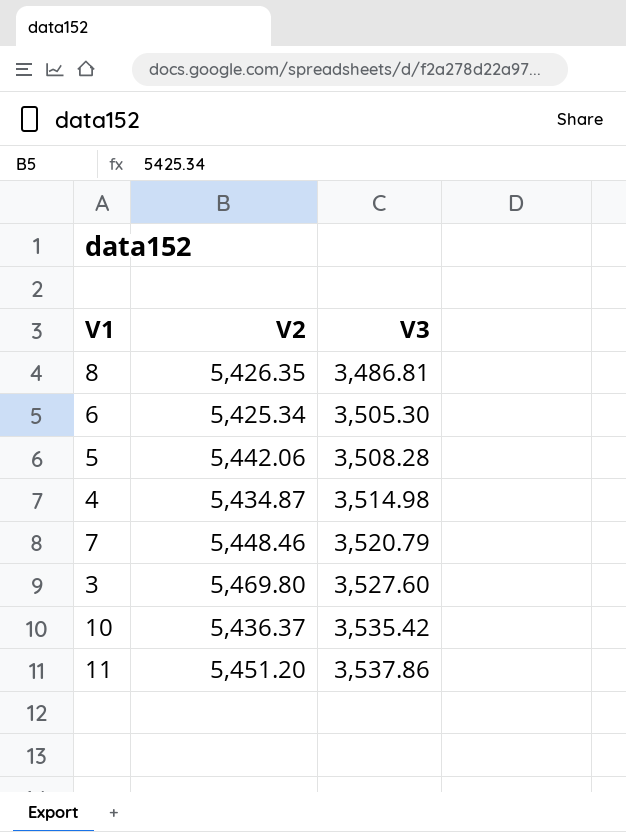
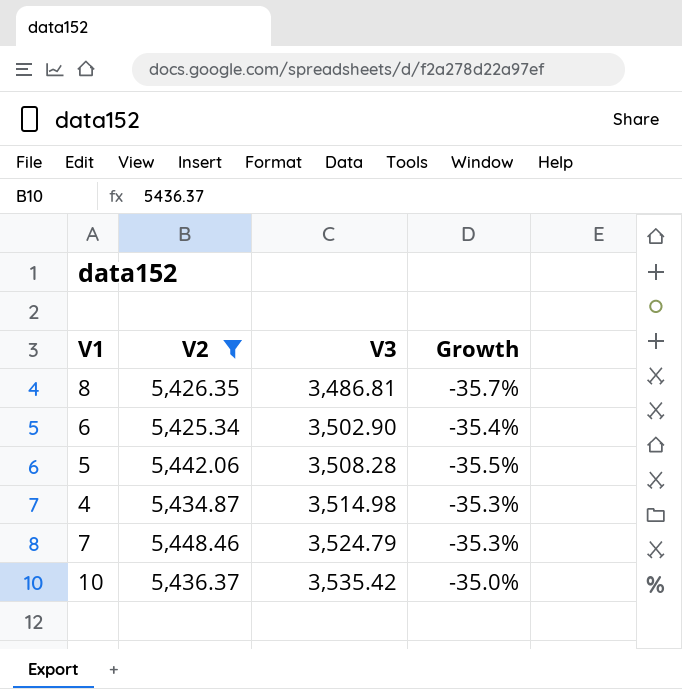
filter: none -> V2 <= 5,448.46
column Growth | formula: none -> ([V3] - [V2]) / [V2]
6 | V3: 3,505.30 -> 3,502.90
7 | V3: 3,520.79 -> 3,524.79

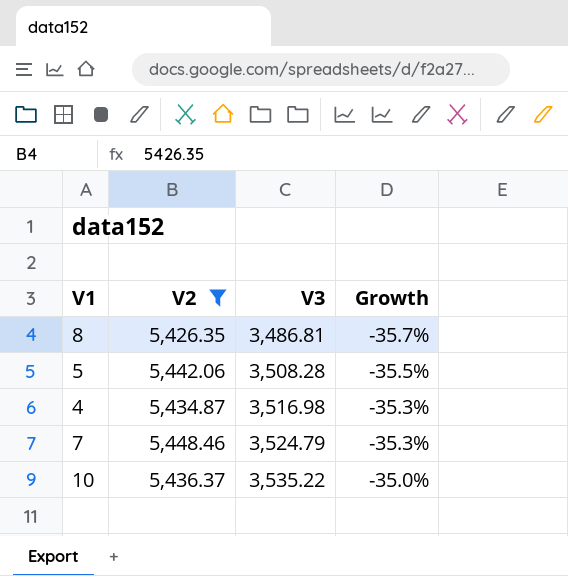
row 6: 5,425.34 | 3,502.90 | -35.4% -> none
4 | V3: 3,514.98 -> 3,516.98
10 | V3: 3,535.42 -> 3,535.22

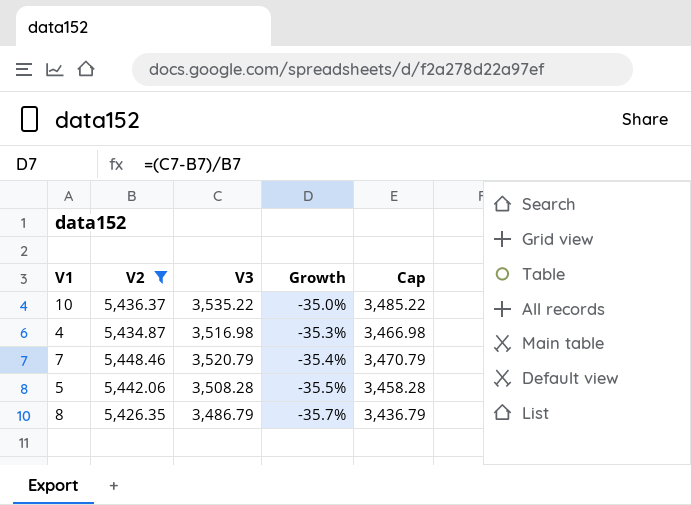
row order: V3 ascending -> Growth descending
column Cap | formula: none -> [V3] - 50
7 | V3: 3,524.79 -> 3,520.79
7 | Growth: -35.3% -> -35.4%
8 | V3: 3,486.81 -> 3,486.79

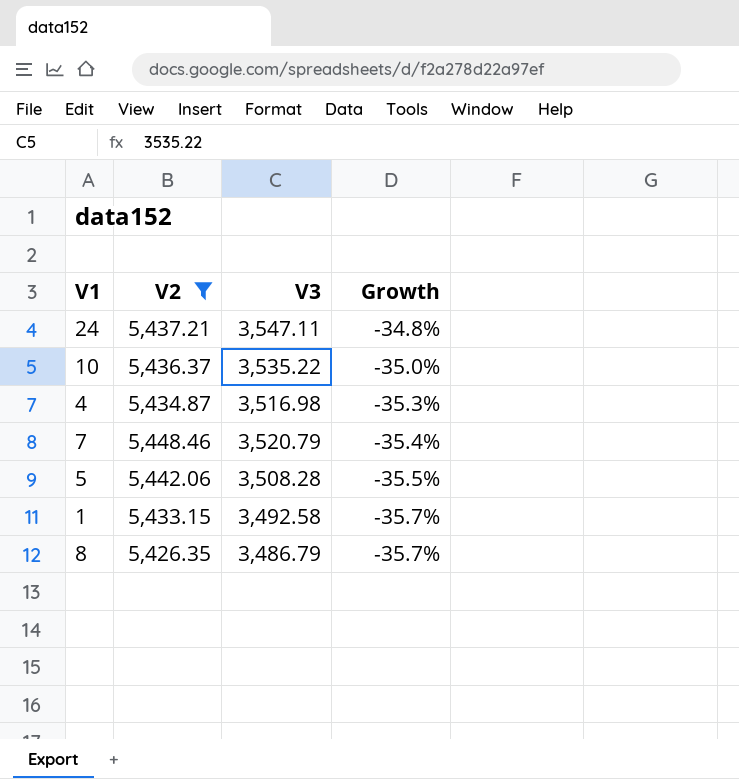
column Cap | formula: [V3] - 50 -> none
row 24: none -> 5,437.21 | 3,547.11 | -34.8%
row 1: none -> 5,433.15 | 3,492.58 | -35.7%

